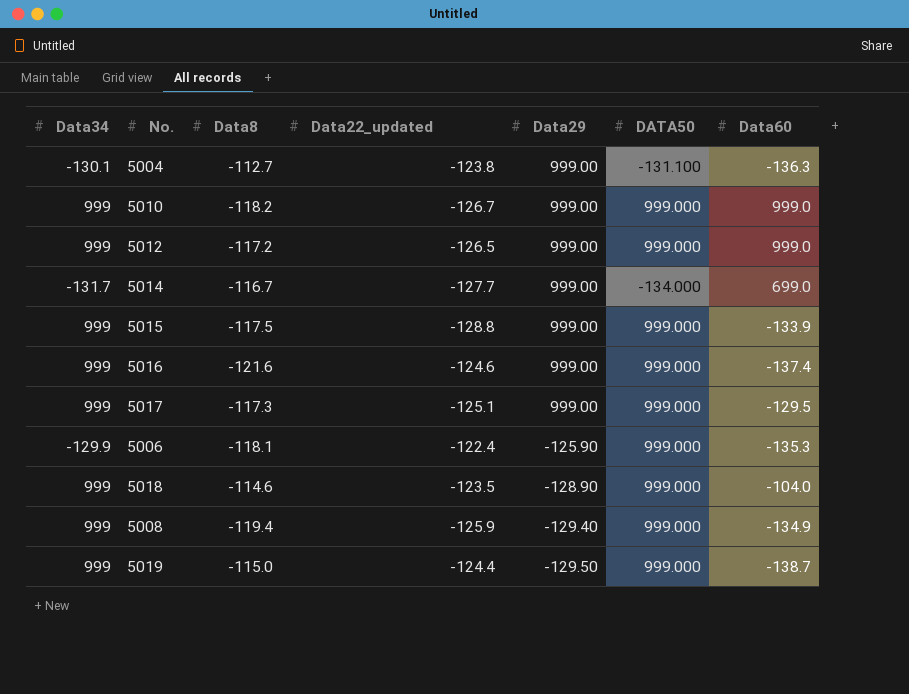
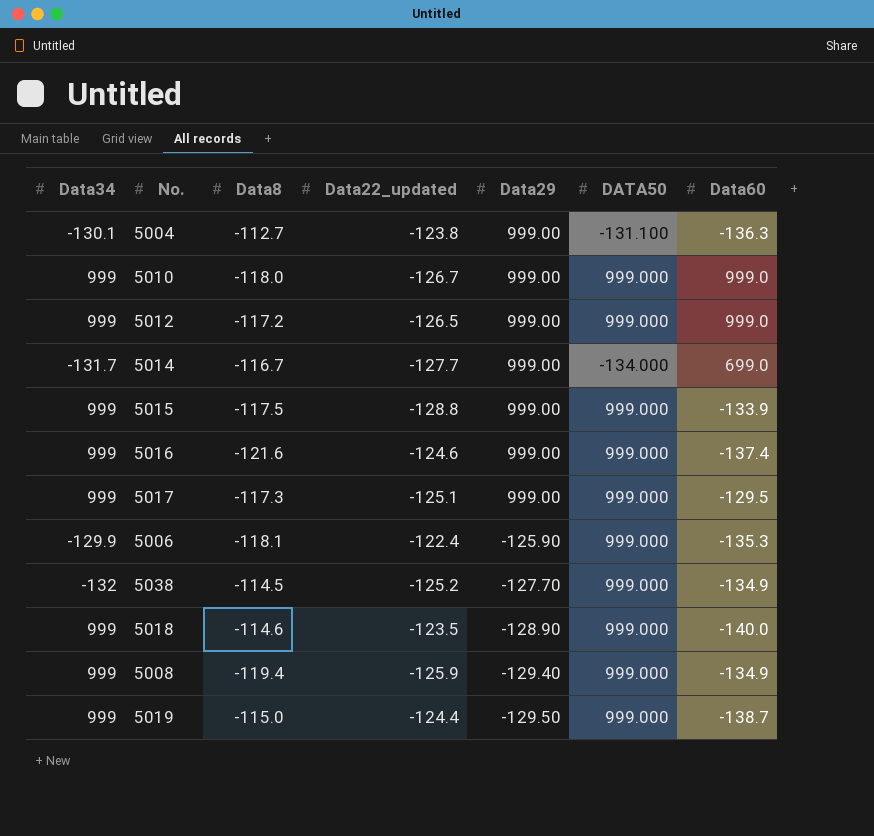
5010 | Data8: -118.2 -> -118.0
row 5038: none -> -132 | -114.5 | -125.2 | -127.70 | 999.000 | -134.9
5018 | Data60: -104.0 -> -140.0

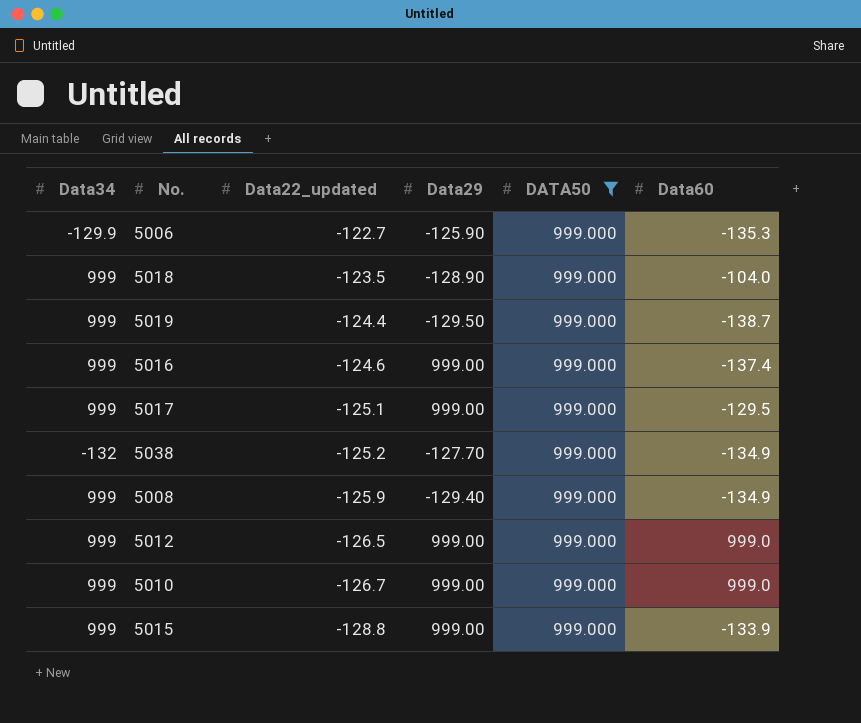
filter: none -> DATA50 = 999.000
row order: Data29 descending -> Data22_updated descending
column Data8 | position: 3 -> none
5006 | Data22_updated: -122.4 -> -122.7
5018 | Data60: -140.0 -> -104.0

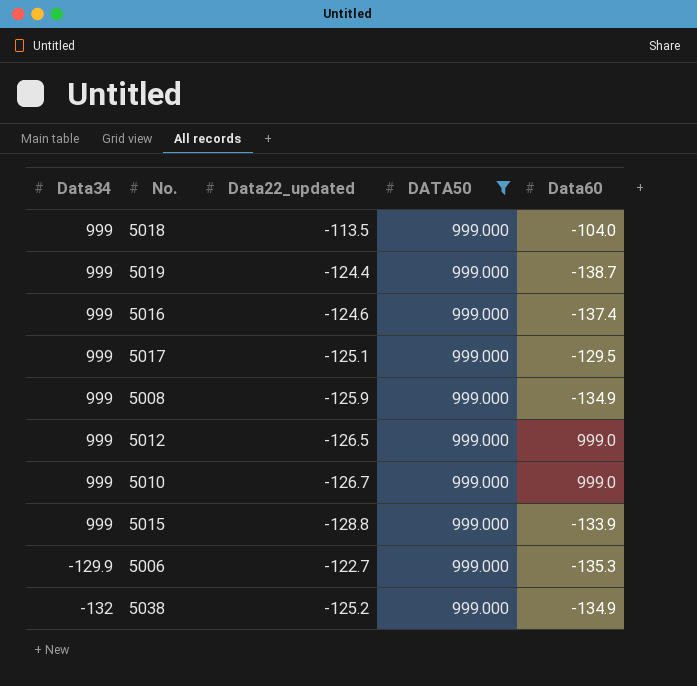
row order: Data22_updated descending -> Data34 descending
column Data29 | position: 4 -> none
5018 | Data22_updated: -123.5 -> -113.5

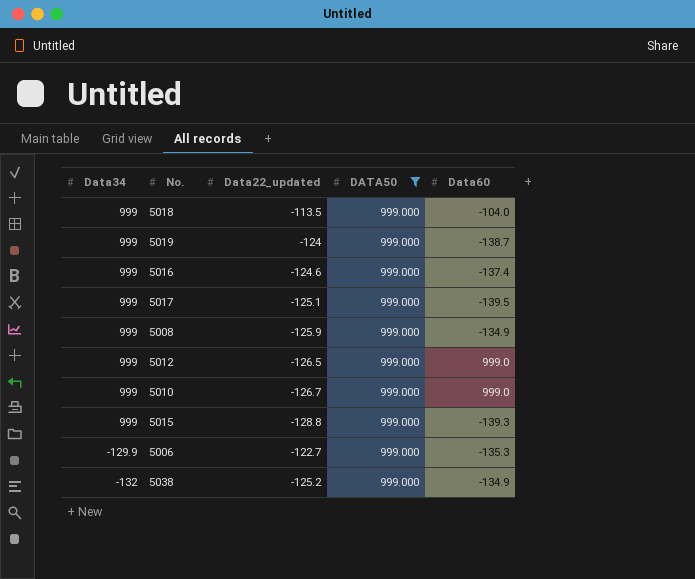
5019 | Data22_updated: -124.4 -> -124
5017 | Data60: -129.5 -> -139.5
5015 | Data60: -133.9 -> -139.3

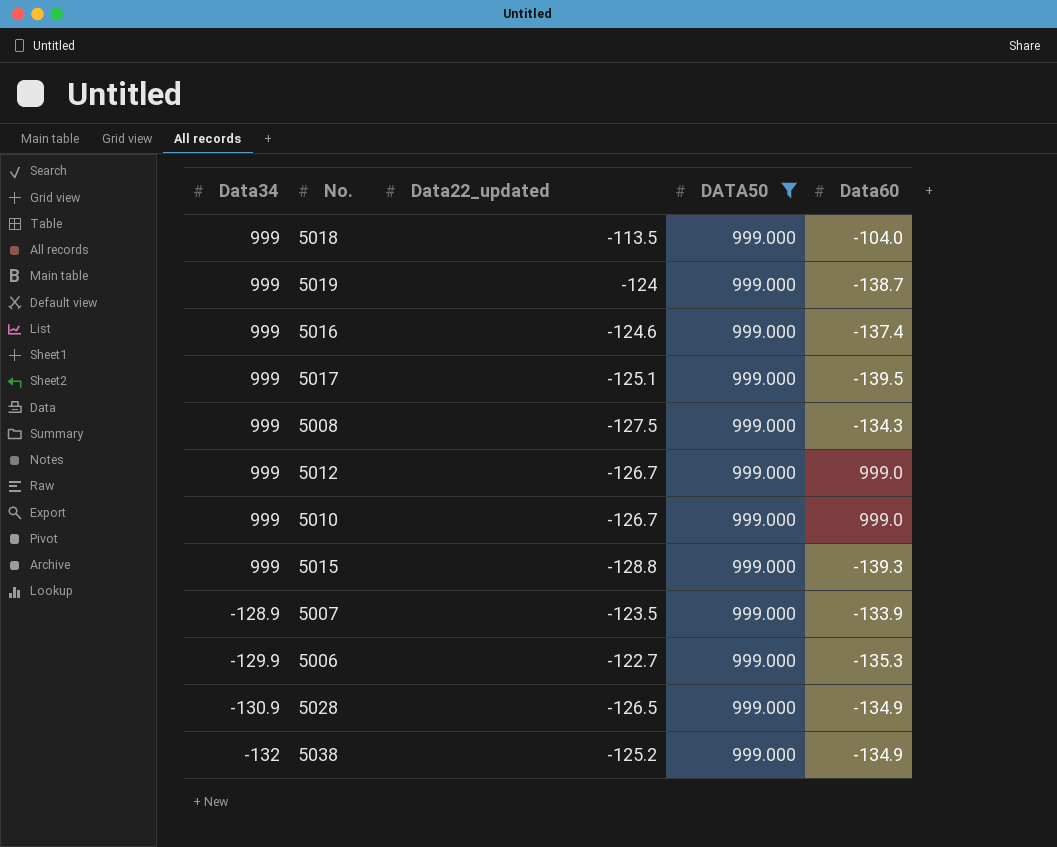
5008 | Data22_updated: -125.9 -> -127.5
5008 | Data60: -134.9 -> -134.3
5012 | Data22_updated: -126.5 -> -126.7
row 5007: none -> -128.9 | -123.5 | 999.000 | -133.9
row 5028: none -> -130.9 | -126.5 | 999.000 | -134.9

